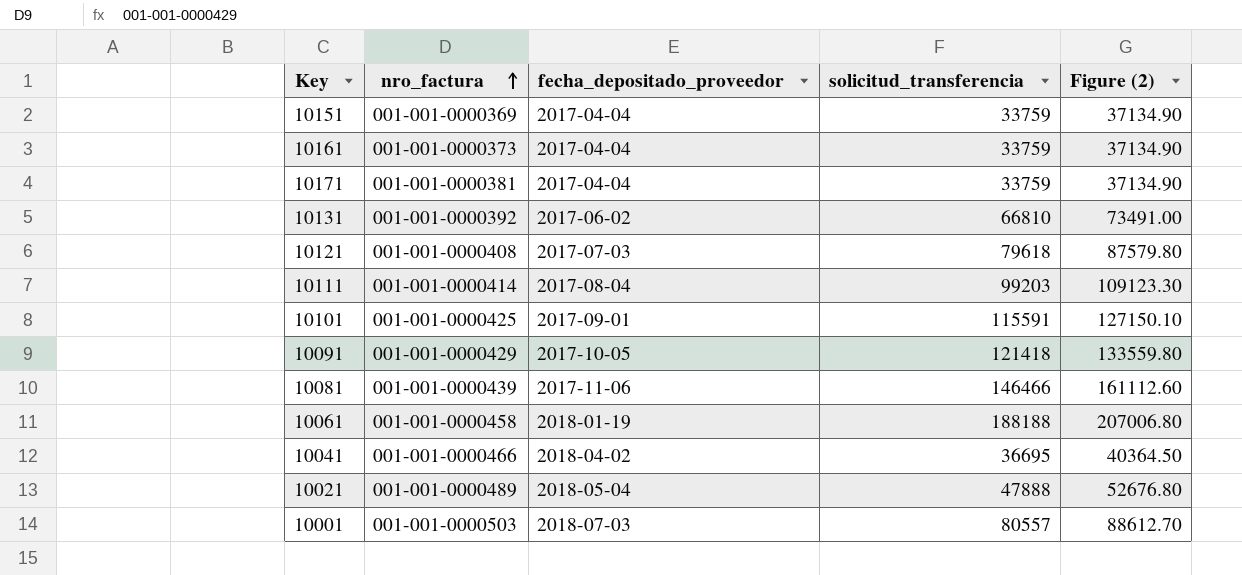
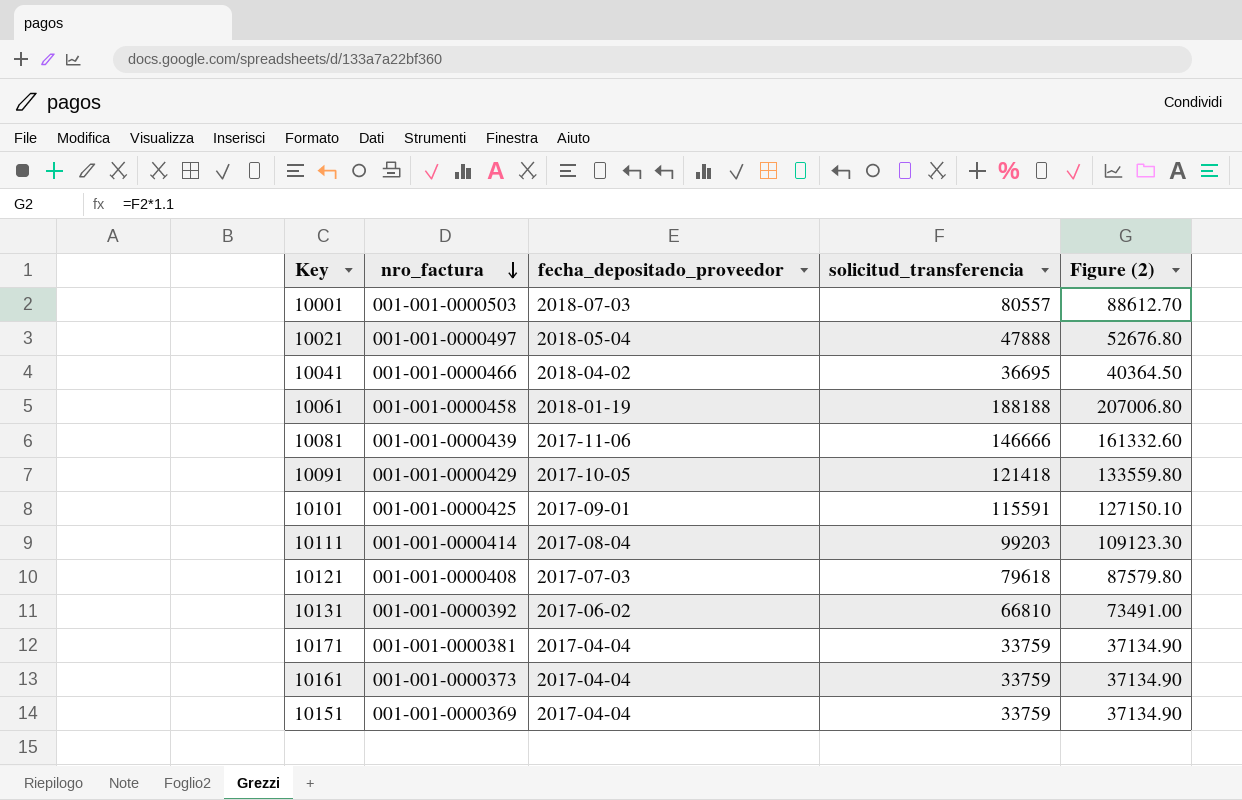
row order: nro_factura ascending -> nro_factura descending
10021 | nro_factura: 001-001-0000489 -> 001-001-0000497
10081 | solicitud_transferencia: 146466 -> 146666
10081 | Figure (2): 161112.60 -> 161332.60

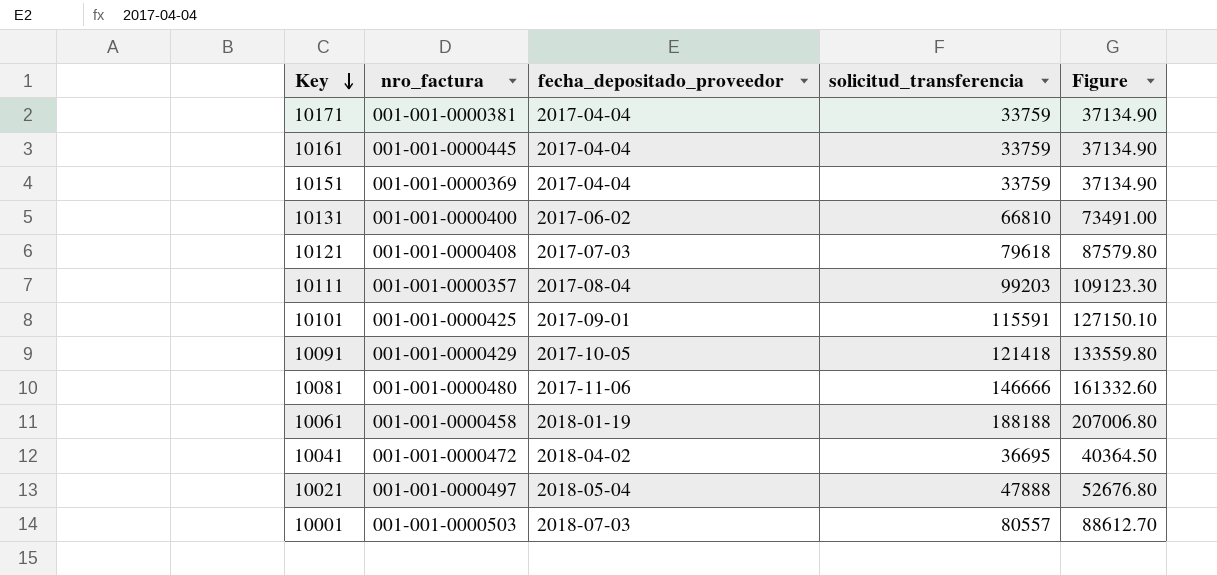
row order: nro_factura descending -> Key descending
column name: Figure (2) -> Figure
10161 | nro_factura: 001-001-0000373 -> 001-001-0000445
10131 | nro_factura: 001-001-0000392 -> 001-001-0000400
10111 | nro_factura: 001-001-0000414 -> 001-001-0000357
10081 | nro_factura: 001-001-0000439 -> 001-001-0000480
10041 | nro_factura: 001-001-0000466 -> 001-001-0000472

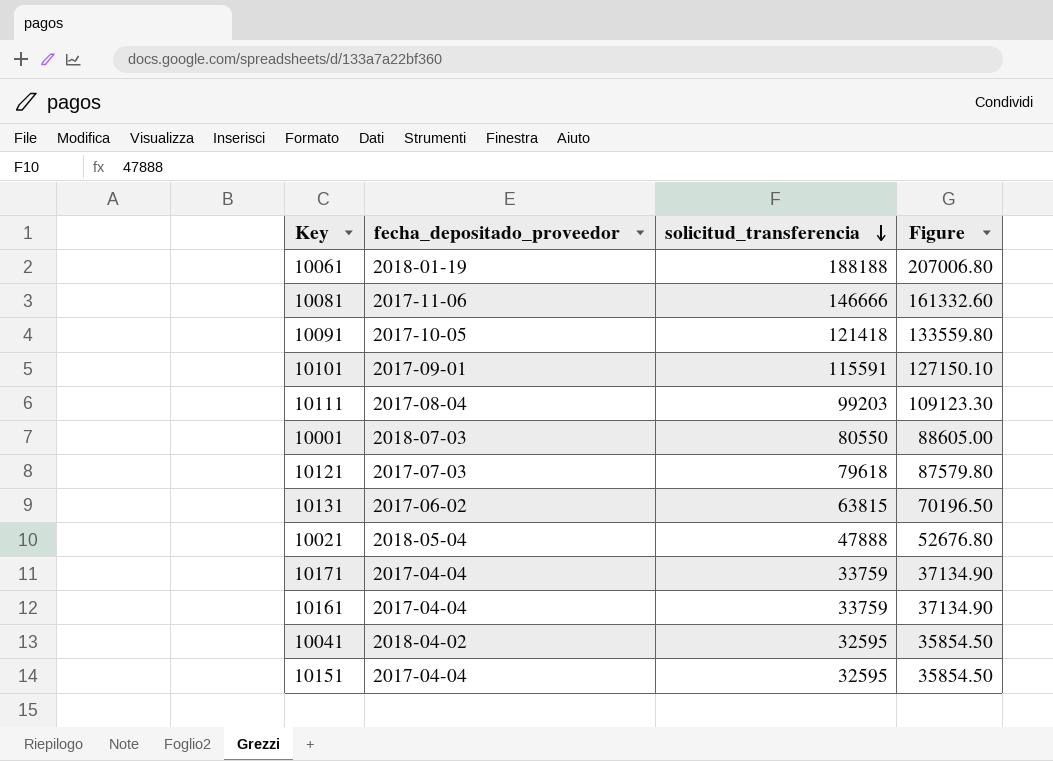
row order: Key descending -> solicitud_transferencia descending
column nro_factura | position: 2 -> none
10001 | solicitud_transferencia: 80557 -> 80550
10001 | Figure: 88612.70 -> 88605.00
10131 | solicitud_transferencia: 66810 -> 63815
10131 | Figure: 73491.00 -> 70196.50
10041 | solicitud_transferencia: 36695 -> 32595
10041 | Figure: 40364.50 -> 35854.50
10151 | solicitud_transferencia: 33759 -> 32595
10151 | Figure: 37134.90 -> 35854.50

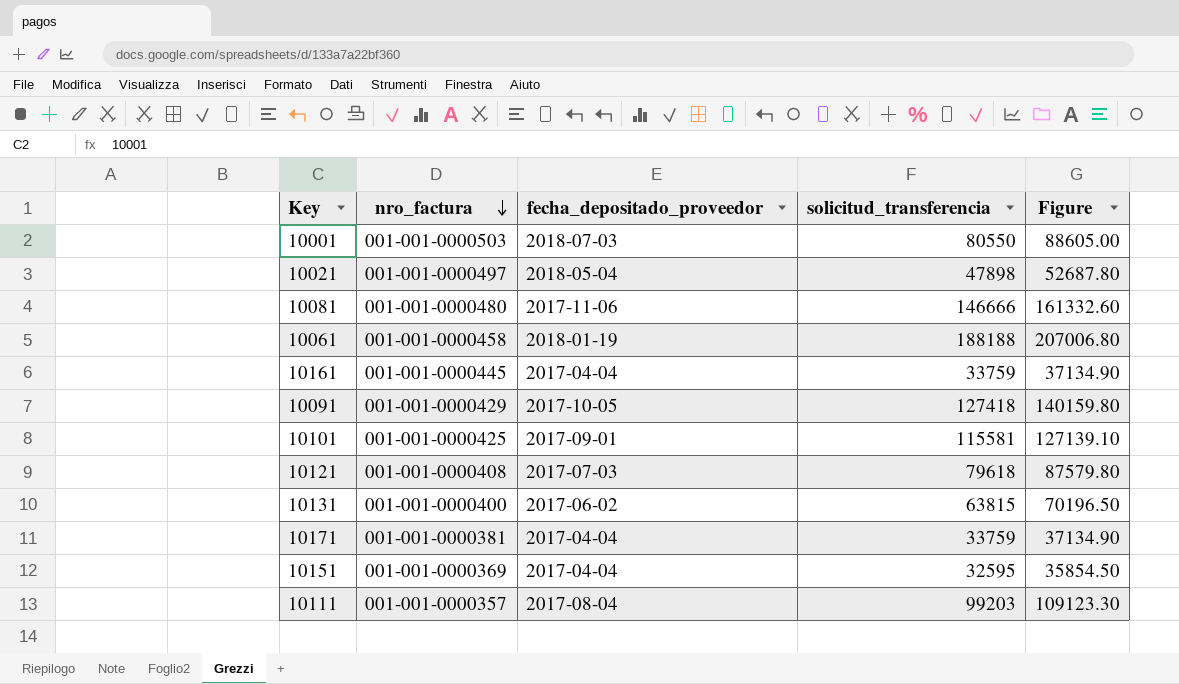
row order: solicitud_transferencia descending -> nro_factura descending
column nro_factura | position: none -> 2
row 10041: 2018-04-02 | 32595 | 35854.50 -> none
10021 | solicitud_transferencia: 47888 -> 47898
10021 | Figure: 52676.80 -> 52687.80
10091 | solicitud_transferencia: 121418 -> 127418
10091 | Figure: 133559.80 -> 140159.80
10101 | solicitud_transferencia: 115591 -> 115581
10101 | Figure: 127150.10 -> 127139.10

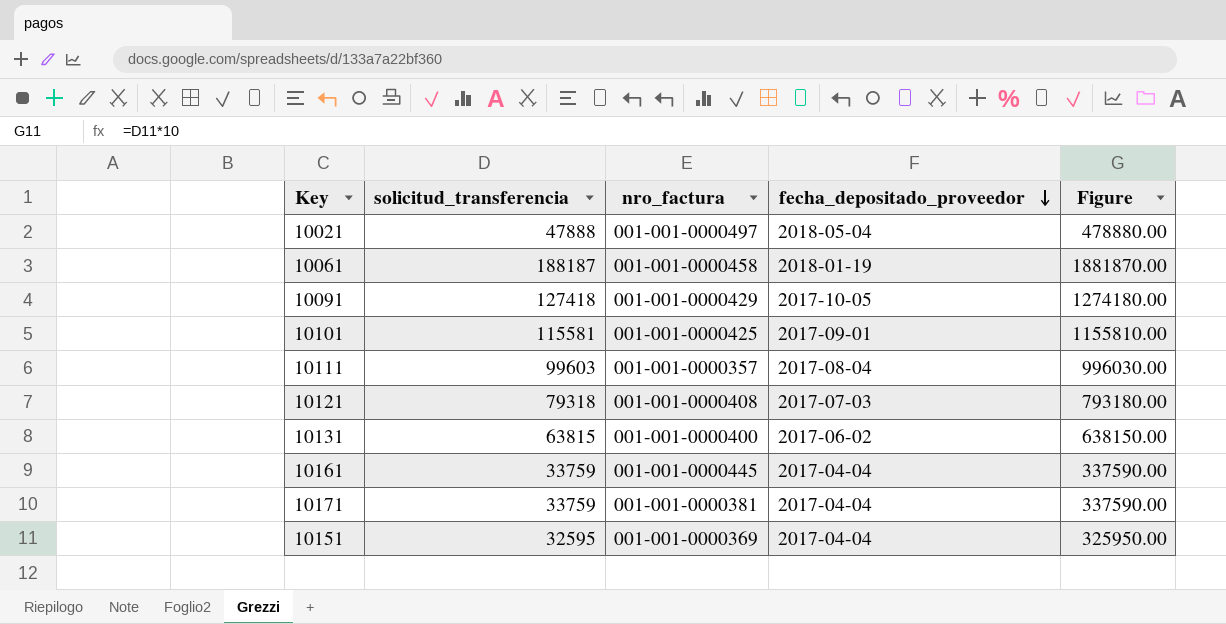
row order: nro_factura descending -> fecha_depositado_proveedor descending
column solicitud_transferencia | position: 4 -> 2
column Figure | formula: [solicitud_transferencia] * 1.1 -> [solicitud_transferencia] * 10
row 10001: 001-001-0000503 | 2018-07-03 | 80550 | 88605.00 -> none
row 10081: 001-001-0000480 | 2017-11-06 | 146666 | 161332.60 -> none
10021 | solicitud_transferencia: 47898 -> 47888
10061 | solicitud_transferencia: 188188 -> 188187
10111 | solicitud_transferencia: 99203 -> 99603
10121 | solicitud_transferencia: 79618 -> 79318

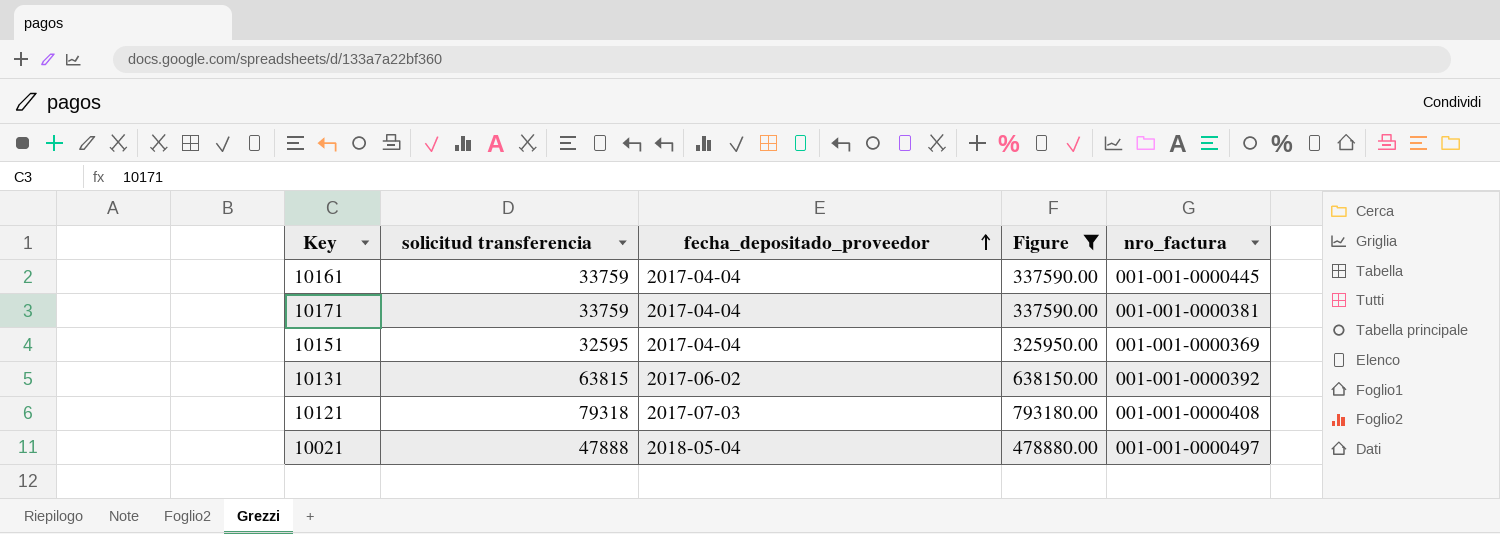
filter: none -> Figure <= 793180.00
row order: fecha_depositado_proveedor descending -> fecha_depositado_proveedor ascending
column name: solicitud_transferencia -> solicitud transferencia
column nro_factura | position: 3 -> 5
10131 | nro_factura: 001-001-0000400 -> 001-001-0000392

